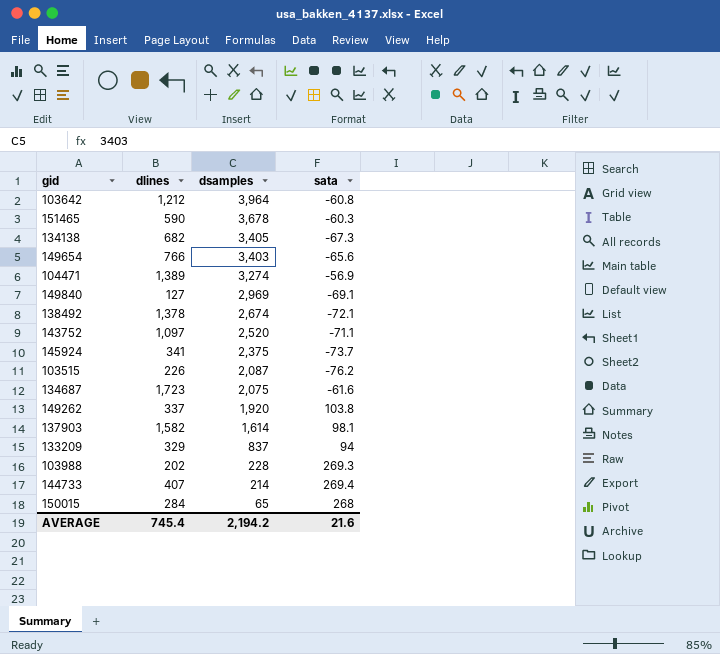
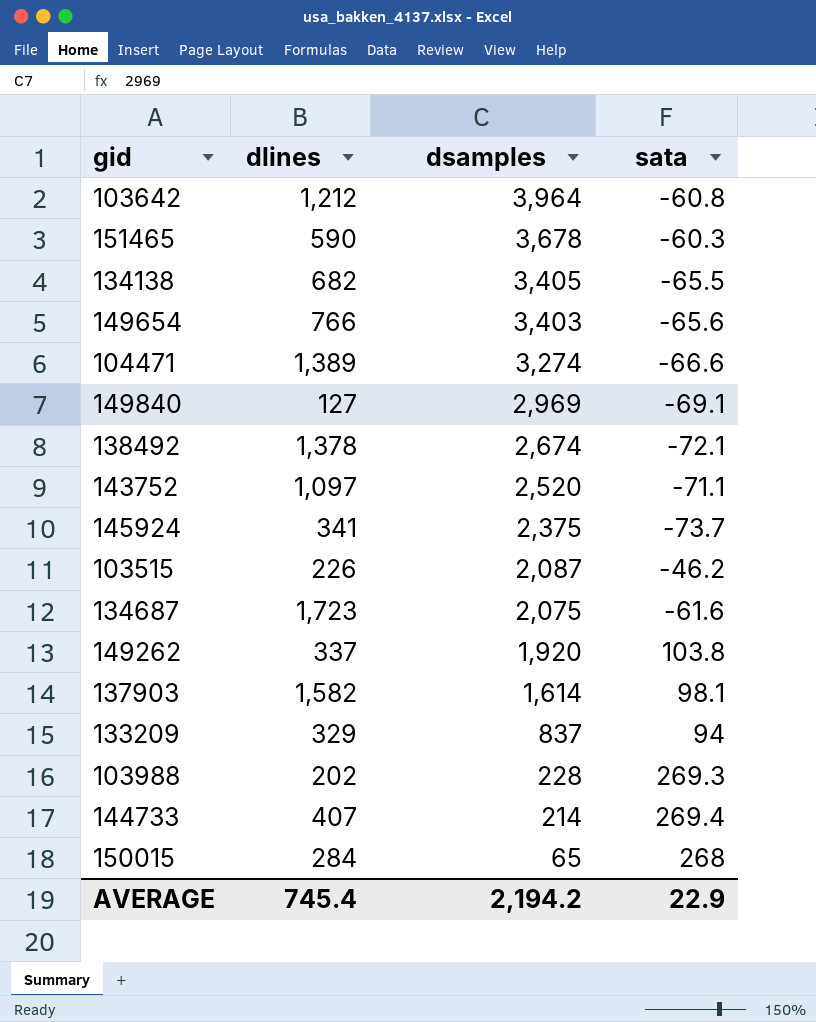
134138 | sata: -67.3 -> -65.5
104471 | sata: -56.9 -> -66.6
103515 | sata: -76.2 -> -46.2
AVERAGE | sata: 21.6 -> 22.9

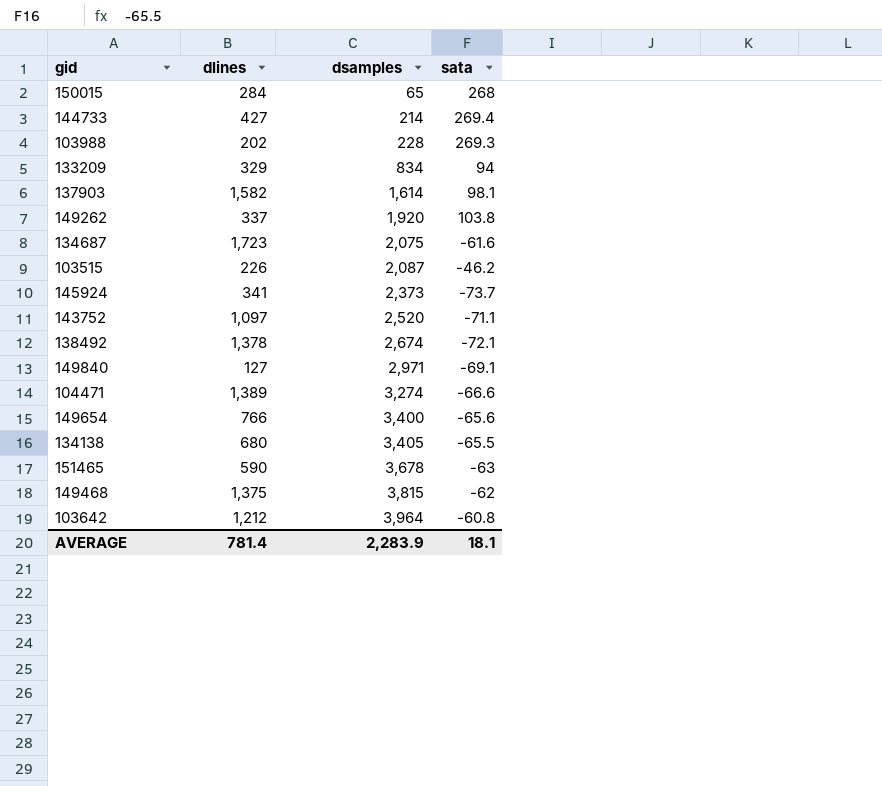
row order: dsamples descending -> dsamples ascending
144733 | dlines: 407 -> 427
133209 | dsamples: 837 -> 834
145924 | dsamples: 2,375 -> 2,373
149840 | dsamples: 2,969 -> 2,971
149654 | dsamples: 3,403 -> 3,400
134138 | dlines: 682 -> 680
151465 | sata: -60.3 -> -63
row 149468: none -> 1,375 | 3,815 | -62
AVERAGE | dlines: 745.4 -> 781.4
AVERAGE | dsamples: 2,194.2 -> 2,283.9
AVERAGE | sata: 22.9 -> 18.1

